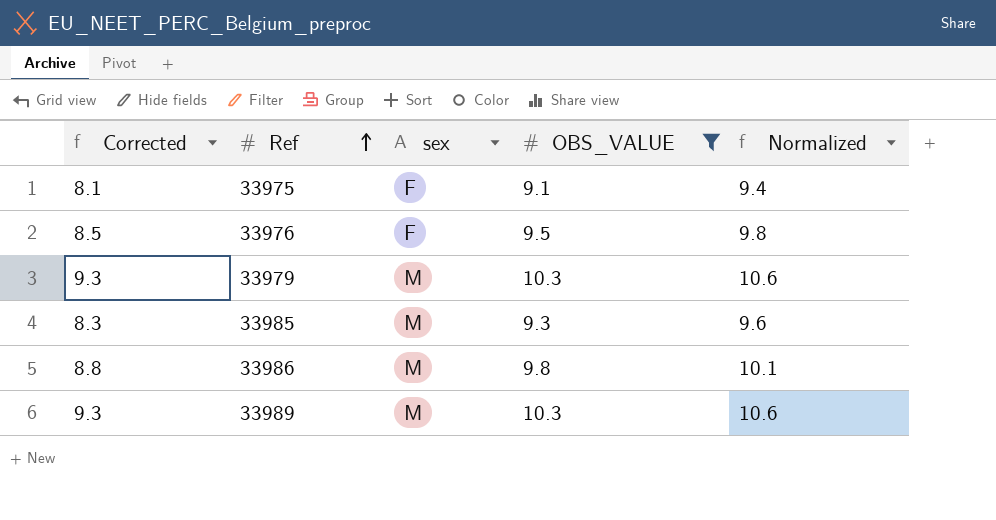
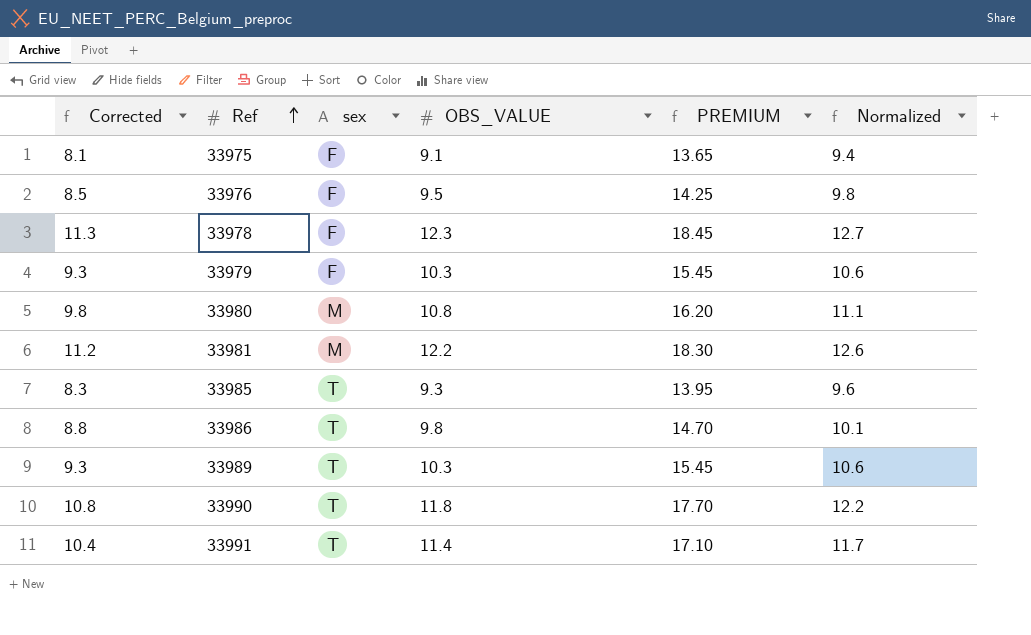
filter: OBS_VALUE <= 10.3 -> none
column PREMIUM | formula: none -> [OBS_VALUE] * 1.5
33979 | sex: M -> F
33985 | sex: M -> T
33986 | sex: M -> T
33989 | sex: M -> T

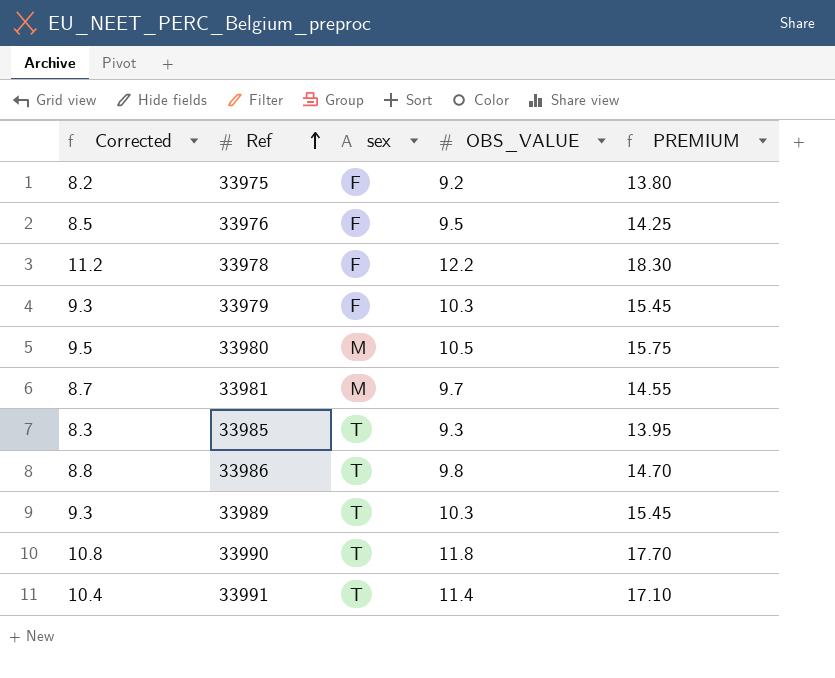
column Normalized | formula: [OBS_VALUE] * 1.03 -> none
33975 | Corrected: 8.1 -> 8.2
33975 | OBS_VALUE: 9.1 -> 9.2
33975 | PREMIUM: 13.65 -> 13.80
33978 | Corrected: 11.3 -> 11.2
33978 | OBS_VALUE: 12.3 -> 12.2
33978 | PREMIUM: 18.45 -> 18.30
33980 | Corrected: 9.8 -> 9.5
33980 | OBS_VALUE: 10.8 -> 10.5
33980 | PREMIUM: 16.20 -> 15.75
33981 | Corrected: 11.2 -> 8.7
33981 | OBS_VALUE: 12.2 -> 9.7
33981 | PREMIUM: 18.30 -> 14.55

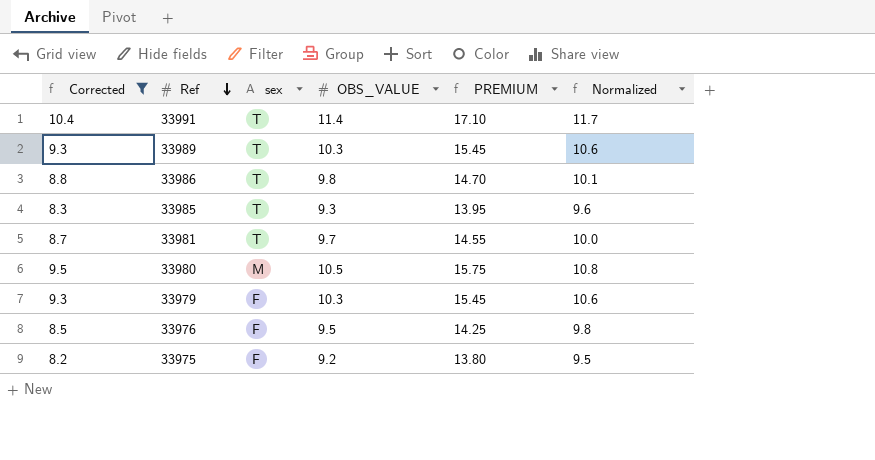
filter: none -> Corrected <= 10.4
row order: Ref ascending -> Ref descending
column Normalized | formula: none -> [OBS_VALUE] * 1.03
33981 | sex: M -> T

